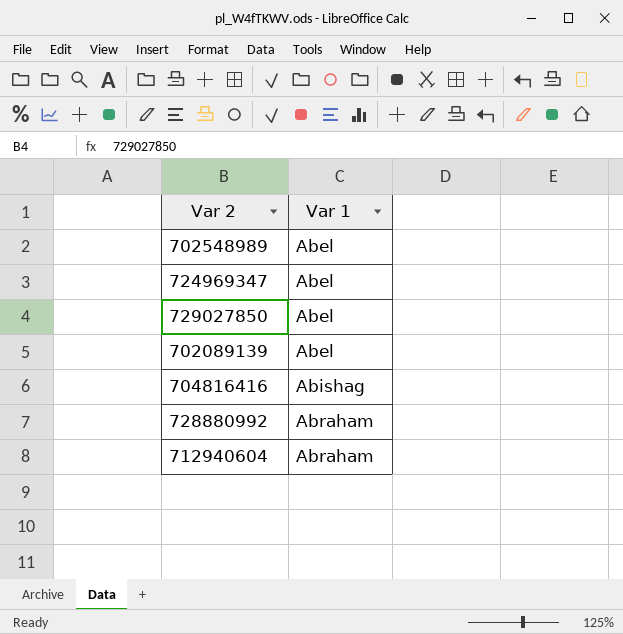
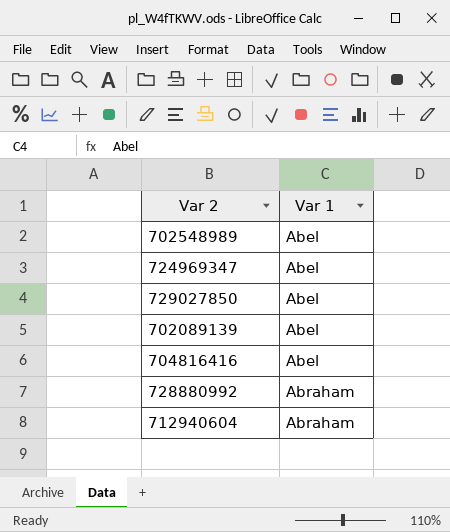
704816416 | Var 1: Abishag -> Abel

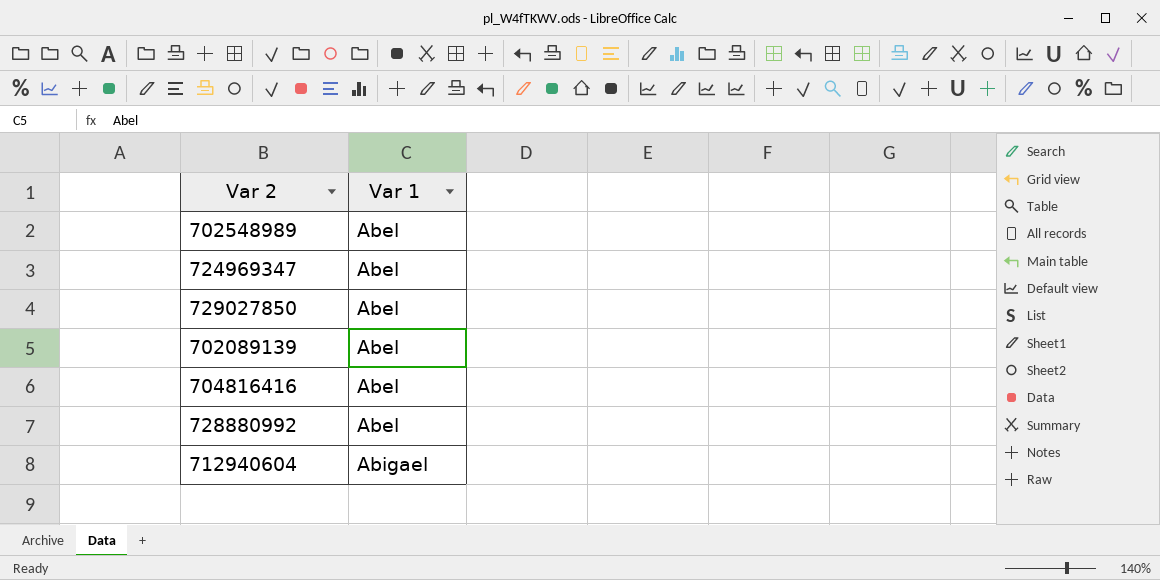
728880992 | Var 1: Abraham -> Abel
712940604 | Var 1: Abraham -> Abigael

